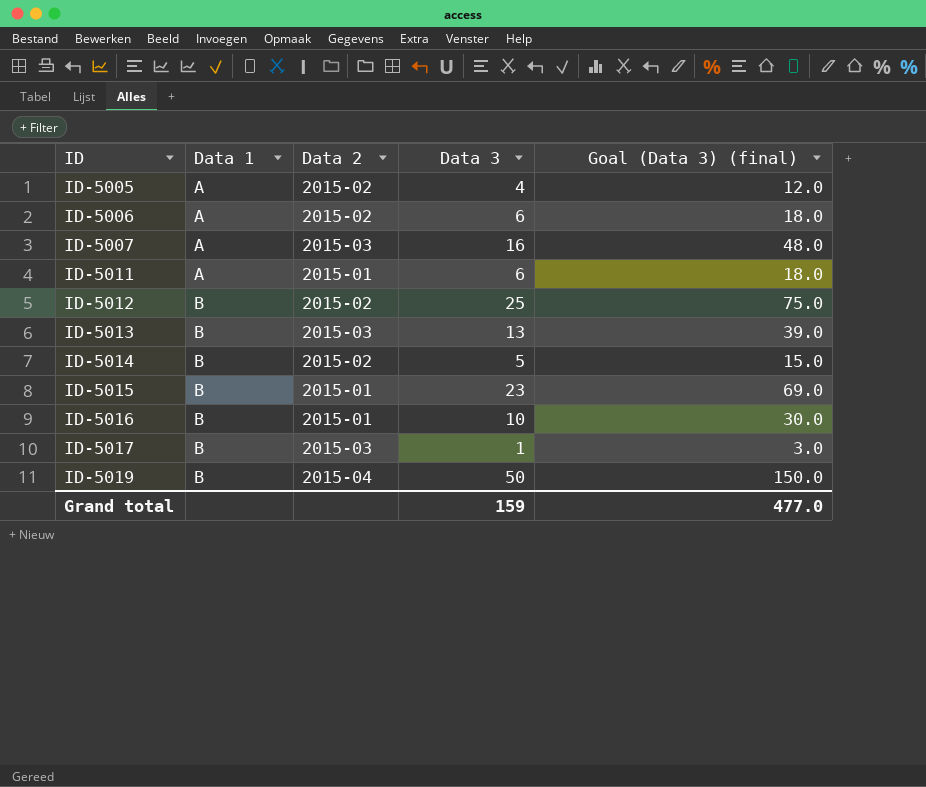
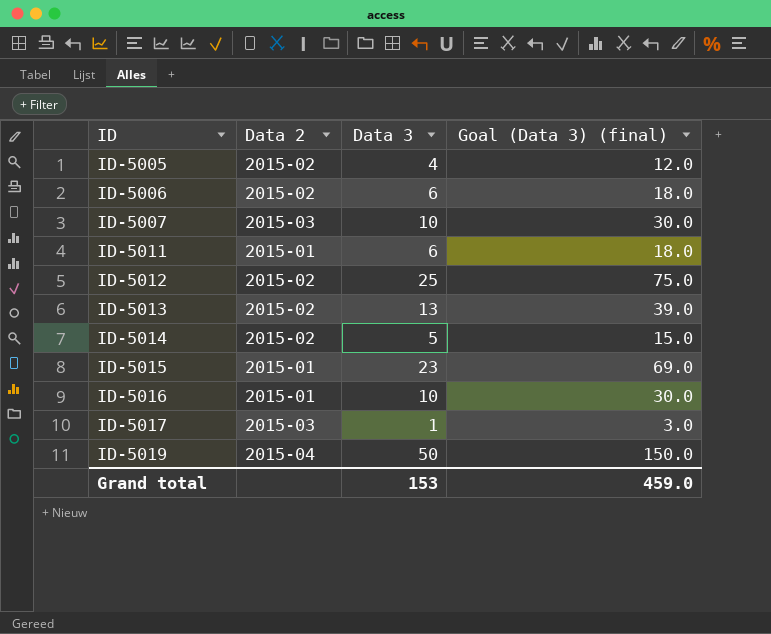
column Data 1 | position: 2 -> none
ID-5007 | Data 3: 16 -> 10
ID-5007 | Goal (Data 3) (final): 48.0 -> 30.0
ID-5013 | Data 2: 2015-03 -> 2015-02
Grand total | Data 3: 159 -> 153
Grand total | Goal (Data 3) (final): 477.0 -> 459.0

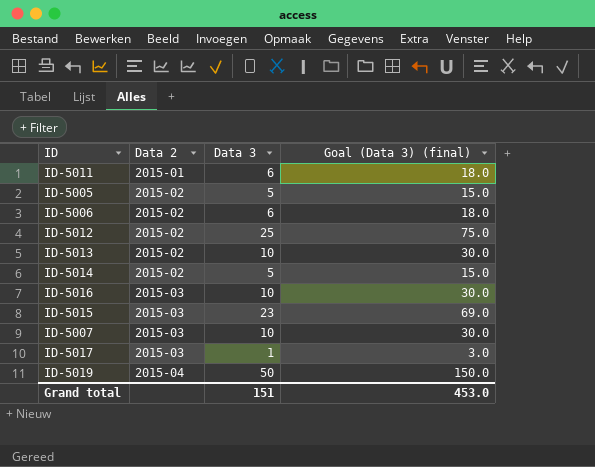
row order: ID ascending -> Data 2 ascending
ID-5005 | Data 3: 4 -> 5
ID-5005 | Goal (Data 3) (final): 12.0 -> 15.0
ID-5013 | Data 3: 13 -> 10
ID-5013 | Goal (Data 3) (final): 39.0 -> 30.0
ID-5016 | Data 2: 2015-01 -> 2015-03
ID-5015 | Data 2: 2015-01 -> 2015-03
Grand total | Data 3: 153 -> 151
Grand total | Goal (Data 3) (final): 459.0 -> 453.0

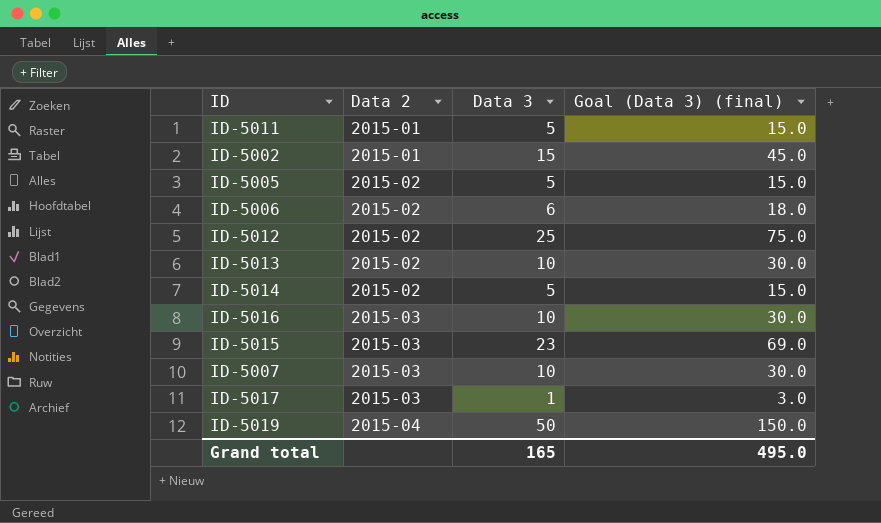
ID-5011 | Data 3: 6 -> 5
ID-5011 | Goal (Data 3) (final): 18.0 -> 15.0
row ID-5002: none -> 2015-01 | 15 | 45.0
Grand total | Data 3: 151 -> 165
Grand total | Goal (Data 3) (final): 453.0 -> 495.0

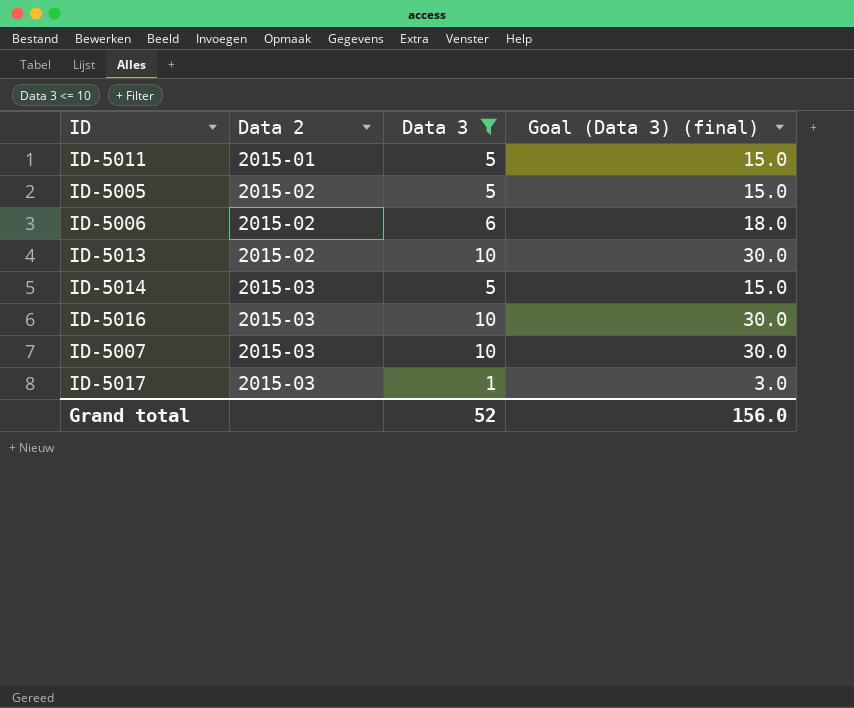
filter: none -> Data 3 <= 10
ID-5014 | Data 2: 2015-02 -> 2015-03
Grand total | Data 3: 165 -> 52
Grand total | Goal (Data 3) (final): 495.0 -> 156.0

